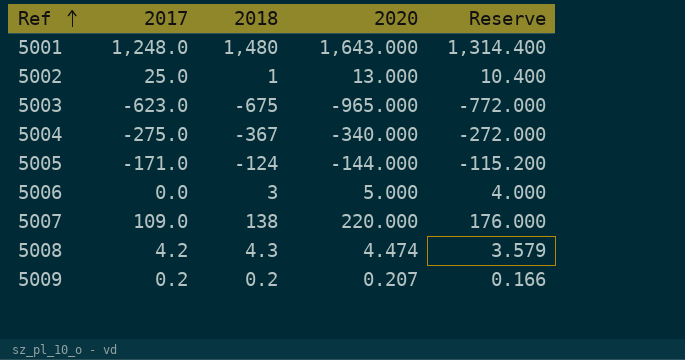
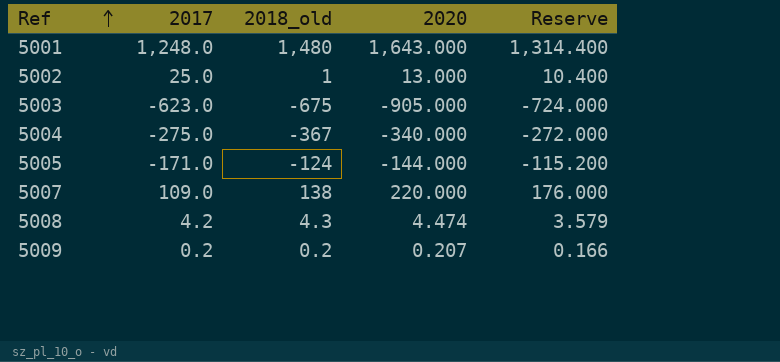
column name: 2018 -> 2018_old
row 5006: 0.0 | 3 | 5.000 | 4.000 -> none
5003 | 2020: -965.000 -> -905.000
5003 | Reserve: -772.000 -> -724.000

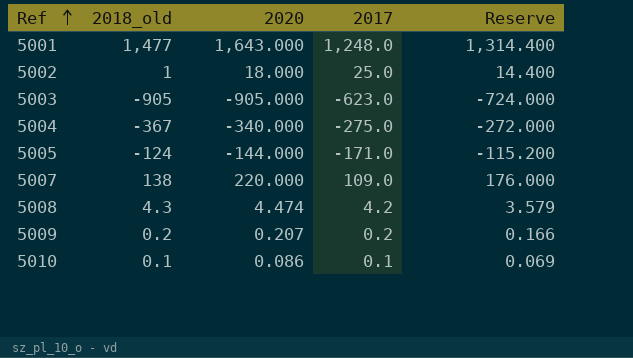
column 2017 | position: 2 -> 4
5001 | 2018_old: 1,480 -> 1,477
5002 | 2020: 13.000 -> 18.000
5002 | Reserve: 10.400 -> 14.400
5003 | 2018_old: -675 -> -905
row 5010: none -> 0.1 | 0.086 | 0.1 | 0.069

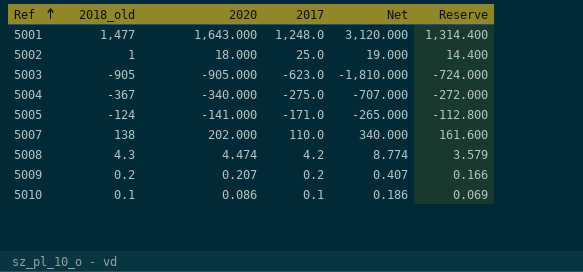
column Net | formula: none -> [2018_old] + [2020]
5005 | 2020: -144.000 -> -141.000
5005 | Reserve: -115.200 -> -112.800
5007 | 2020: 220.000 -> 202.000
5007 | 2017: 109.0 -> 110.0
5007 | Reserve: 176.000 -> 161.600

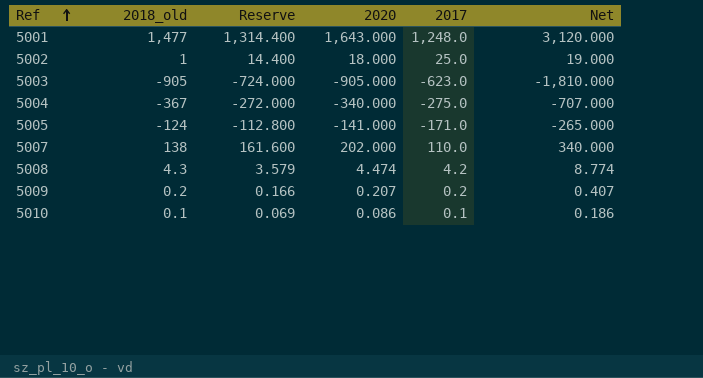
column Reserve | position: 6 -> 3

